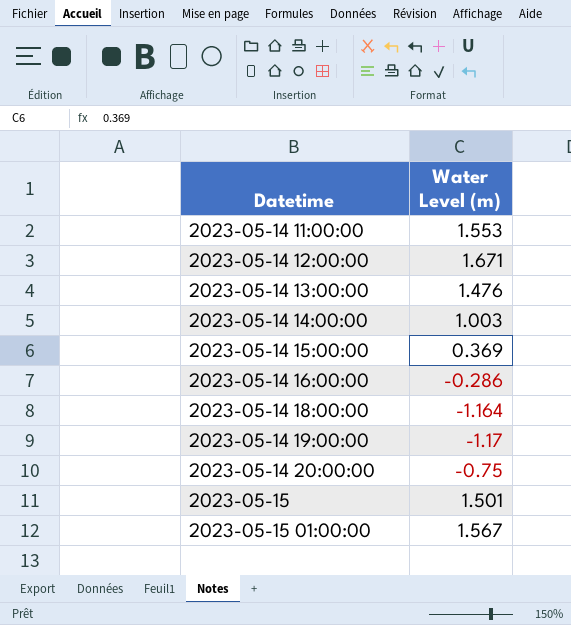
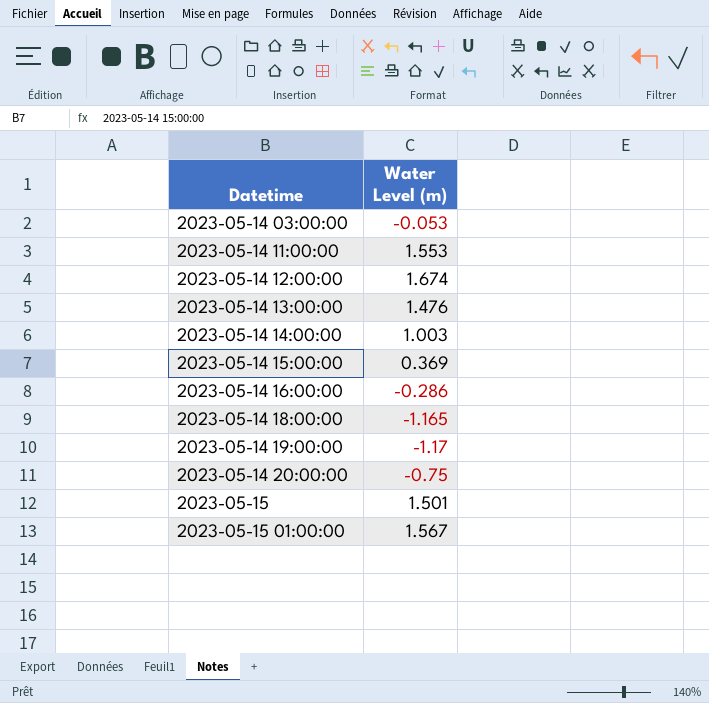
row 2023-05-14 03:00:00: none -> -0.053
2023-05-14 12:00:00 | Water Level (m): 1.671 -> 1.674
2023-05-14 18:00:00 | Water Level (m): -1.164 -> -1.165

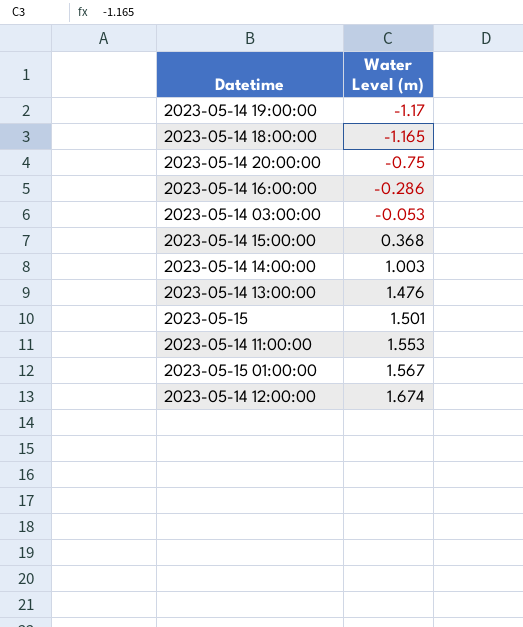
row order: Datetime ascending -> Water Level (m) ascending
2023-05-14 15:00:00 | Water Level (m): 0.369 -> 0.368

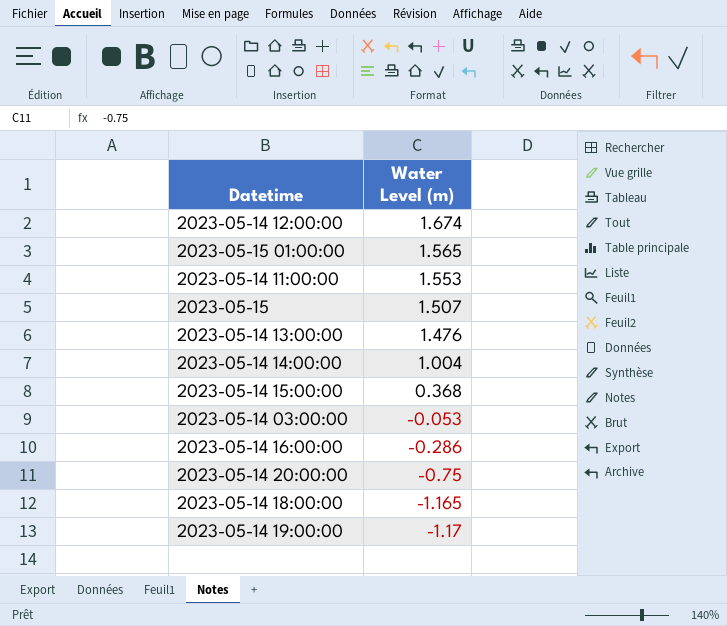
row order: Water Level (m) ascending -> Water Level (m) descending
2023-05-15 01:00:00 | Water Level (m): 1.567 -> 1.565
2023-05-15 | Water Level (m): 1.501 -> 1.507
2023-05-14 14:00:00 | Water Level (m): 1.003 -> 1.004

